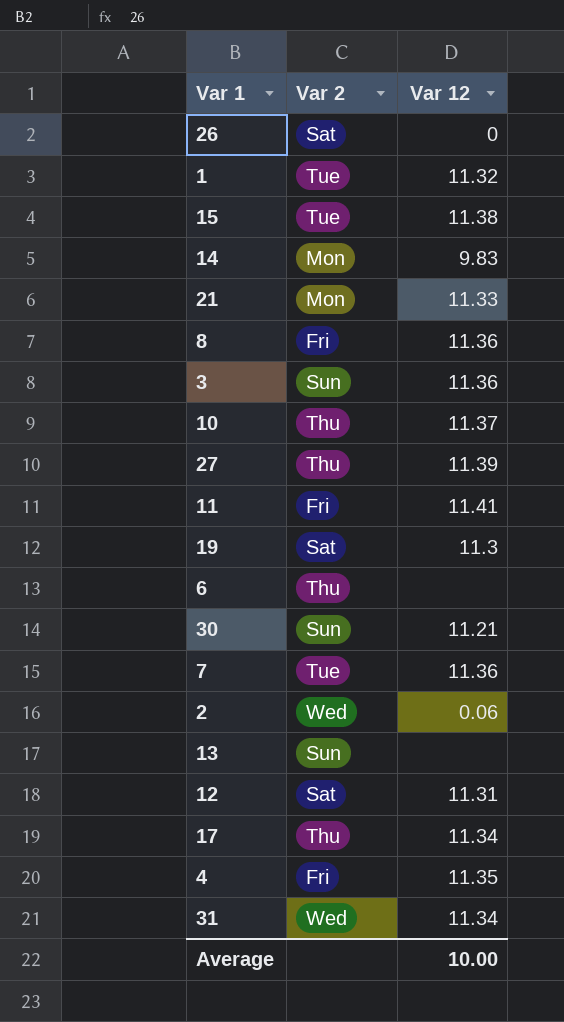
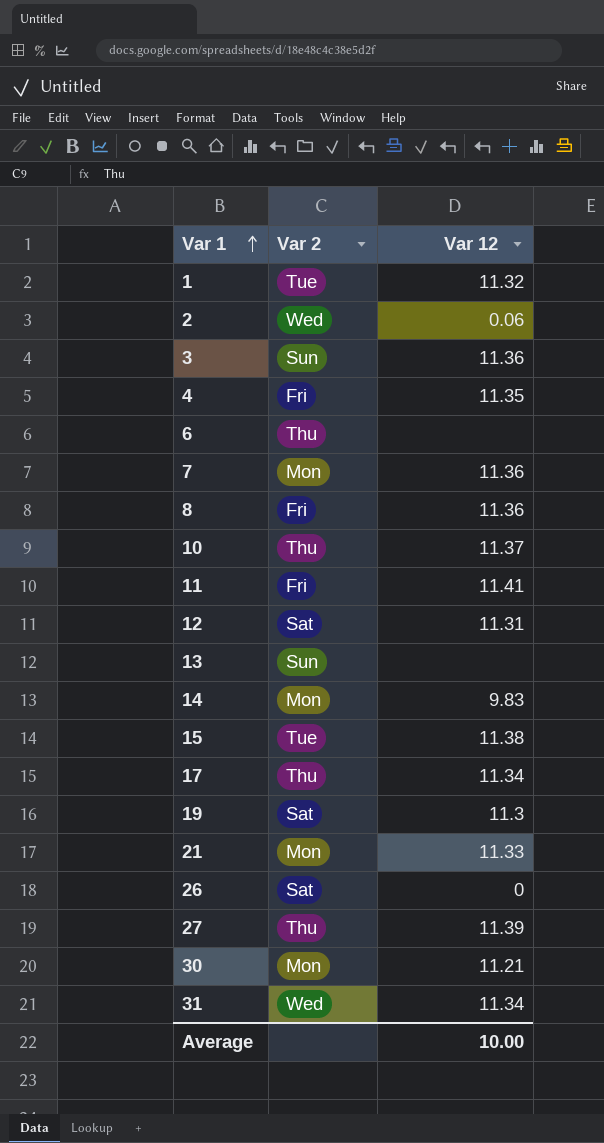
row order: none -> Var 1 ascending
7 | Var 2: Tue -> Mon
30 | Var 2: Sun -> Mon

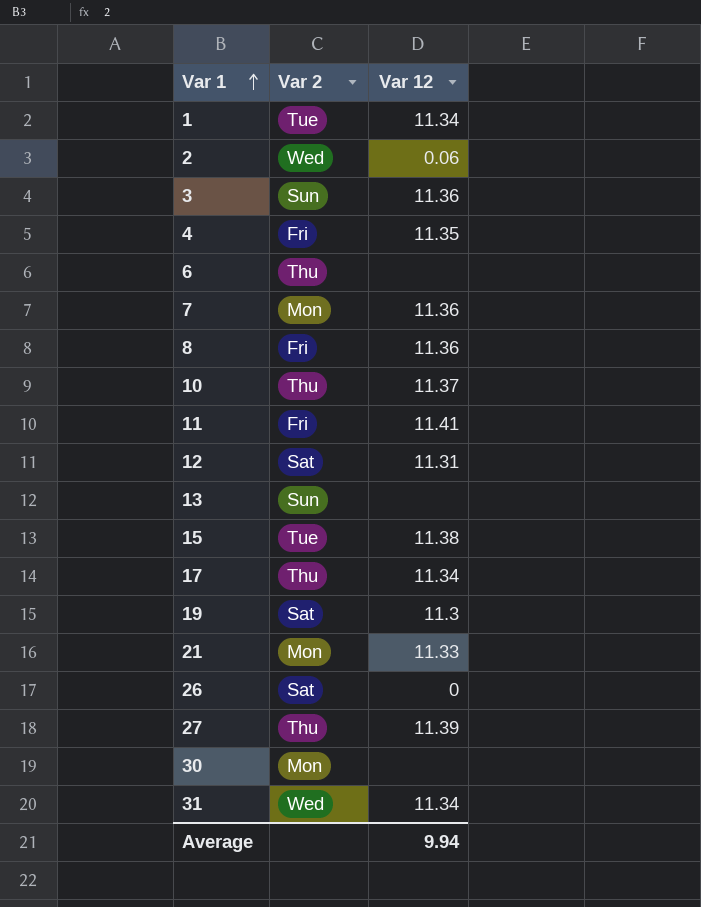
row 14: Mon | 9.83 -> none
1 | Var 12: 11.32 -> 11.34
30 | Var 12: 11.21 -> none
Average | Var 12: 10.00 -> 9.94

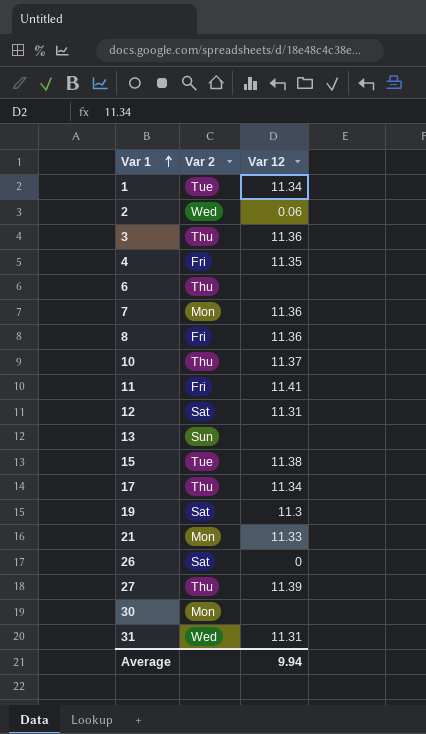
3 | Var 2: Sun -> Thu
31 | Var 12: 11.34 -> 11.31

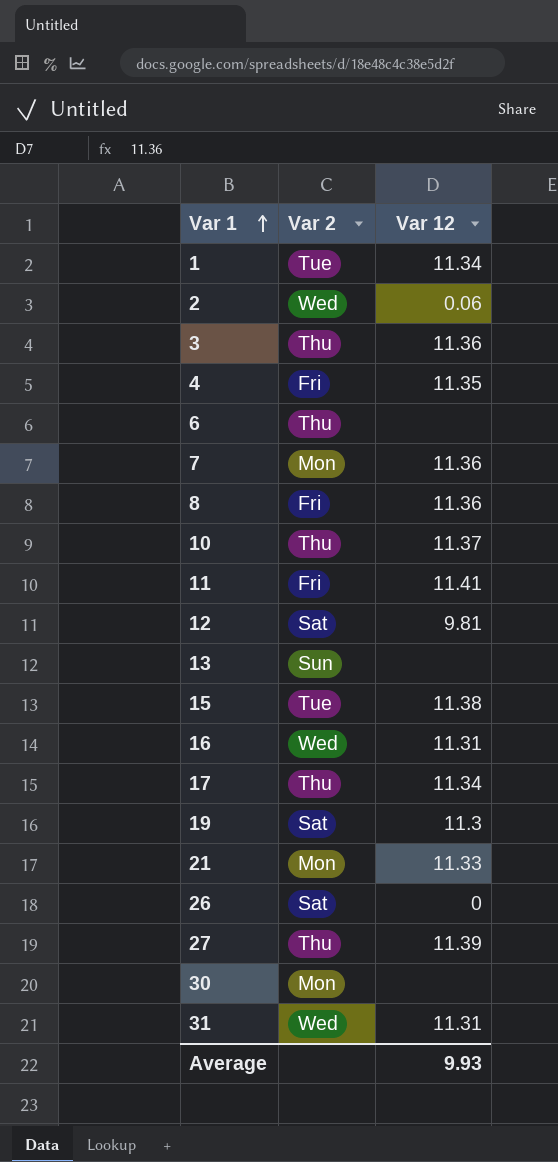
12 | Var 12: 11.31 -> 9.81
row 16: none -> Wed | 11.31
Average | Var 12: 9.94 -> 9.93

